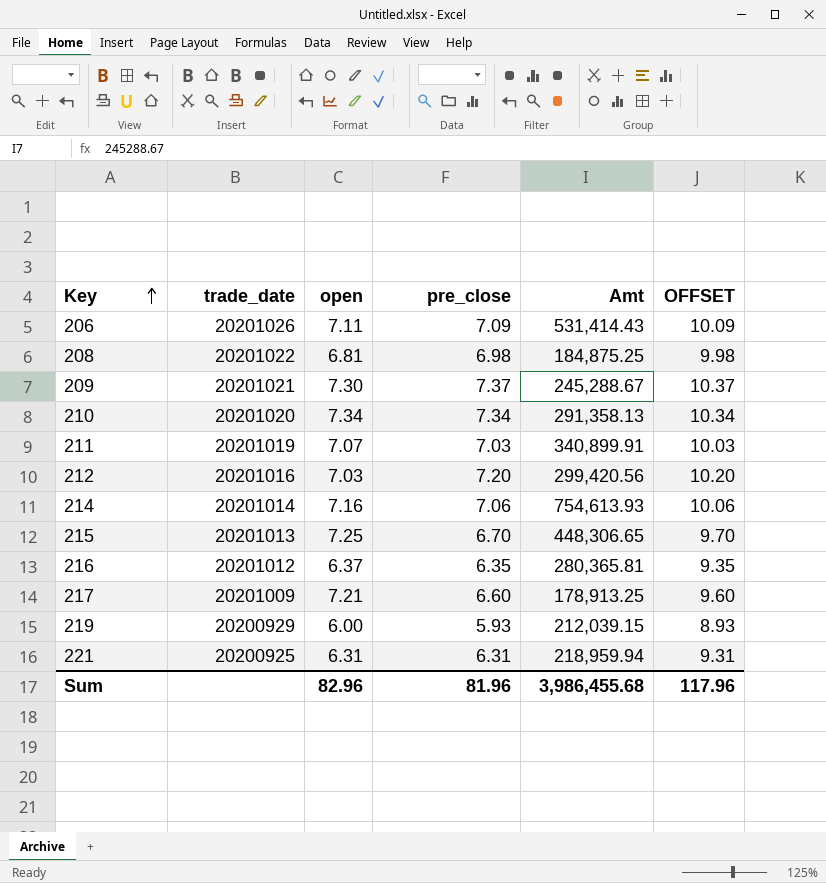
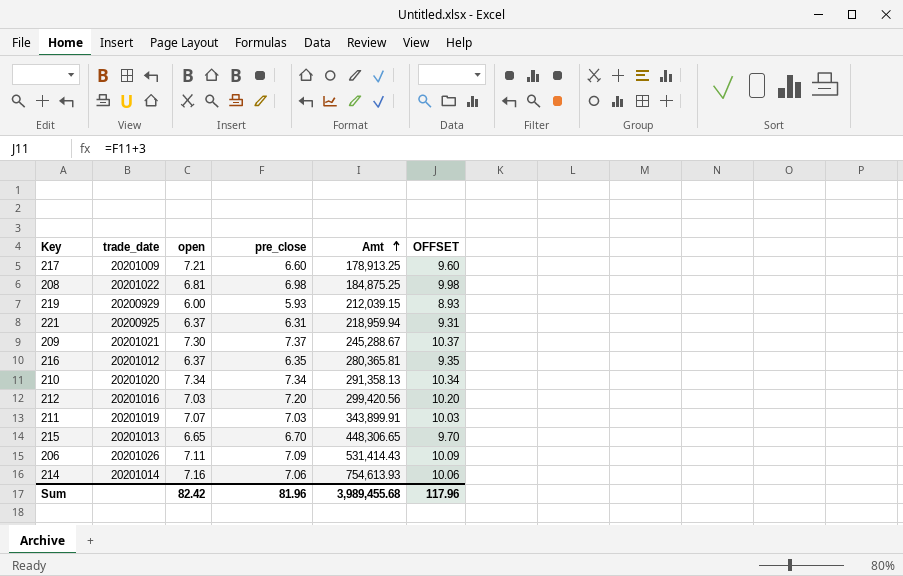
row order: Key ascending -> Amt ascending
221 | open: 6.31 -> 6.37
211 | Amt: 340,899.91 -> 343,899.91
215 | open: 7.25 -> 6.65
Sum | open: 82.96 -> 82.42
Sum | Amt: 3,986,455.68 -> 3,989,455.68

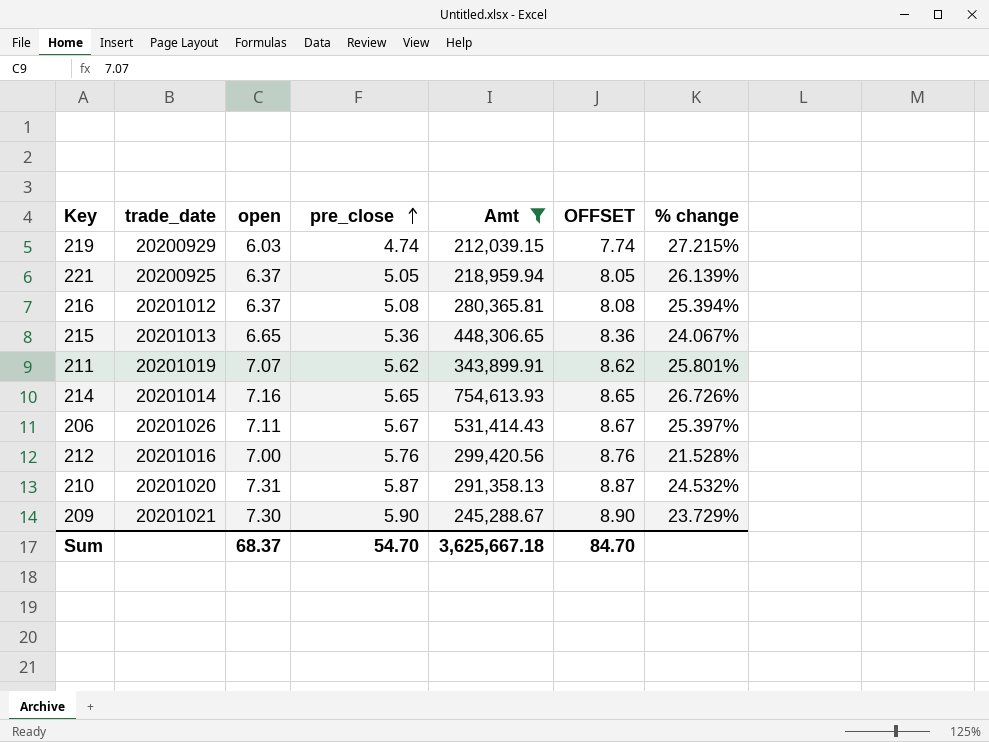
filter: none -> Amt >= 212,039.15
row order: Amt ascending -> pre_close ascending
column % change | formula: none -> ([open] - [pre_close]) / [pre_close]
219 | open: 6.00 -> 6.03
219 | pre_close: 5.93 -> 4.74
219 | OFFSET: 8.93 -> 7.74
221 | pre_close: 6.31 -> 5.05
221 | OFFSET: 9.31 -> 8.05
216 | pre_close: 6.35 -> 5.08
216 | OFFSET: 9.35 -> 8.08
215 | pre_close: 6.70 -> 5.36
215 | OFFSET: 9.70 -> 8.36
211 | pre_close: 7.03 -> 5.62
211 | OFFSET: 10.03 -> 8.62
214 | pre_close: 7.06 -> 5.65
214 | OFFSET: 10.06 -> 8.65
206 | pre_close: 7.09 -> 5.67
206 | OFFSET: 10.09 -> 8.67
212 | open: 7.03 -> 7.00
212 | pre_close: 7.20 -> 5.76
212 | OFFSET: 10.20 -> 8.76
210 | open: 7.34 -> 7.31
210 | pre_close: 7.34 -> 5.87
210 | OFFSET: 10.34 -> 8.87
209 | pre_close: 7.37 -> 5.90
209 | OFFSET: 10.37 -> 8.90
Sum | open: 82.42 -> 68.37
Sum | pre_close: 81.96 -> 54.70
Sum | Amt: 3,989,455.68 -> 3,625,667.18
Sum | OFFSET: 117.96 -> 84.70

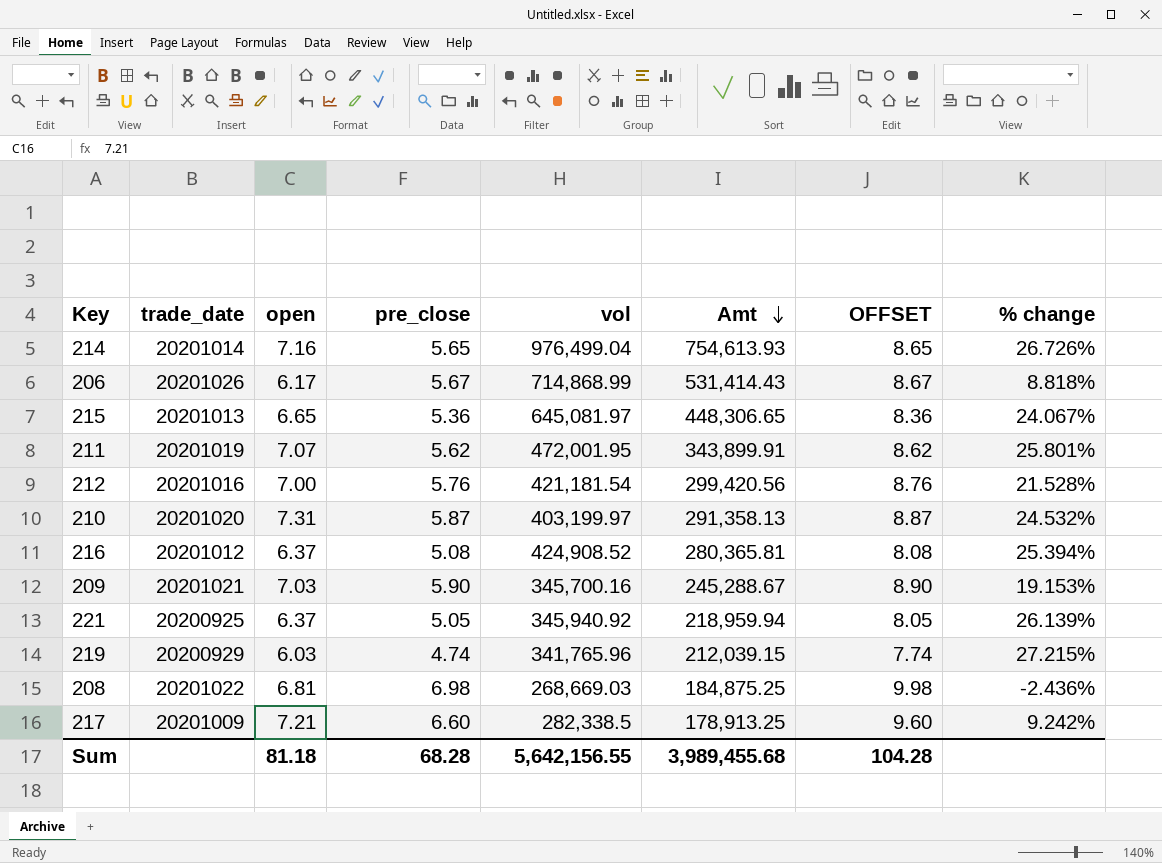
filter: Amt >= 212,039.15 -> none
row order: pre_close ascending -> Amt descending
column vol | position: none -> 5
206 | open: 7.11 -> 6.17
206 | % change: 25.397% -> 8.818%
209 | open: 7.30 -> 7.03
209 | % change: 23.729% -> 19.153%
Sum | open: 68.37 -> 81.18
Sum | pre_close: 54.70 -> 68.28
Sum | Amt: 3,625,667.18 -> 3,989,455.68
Sum | OFFSET: 84.70 -> 104.28

